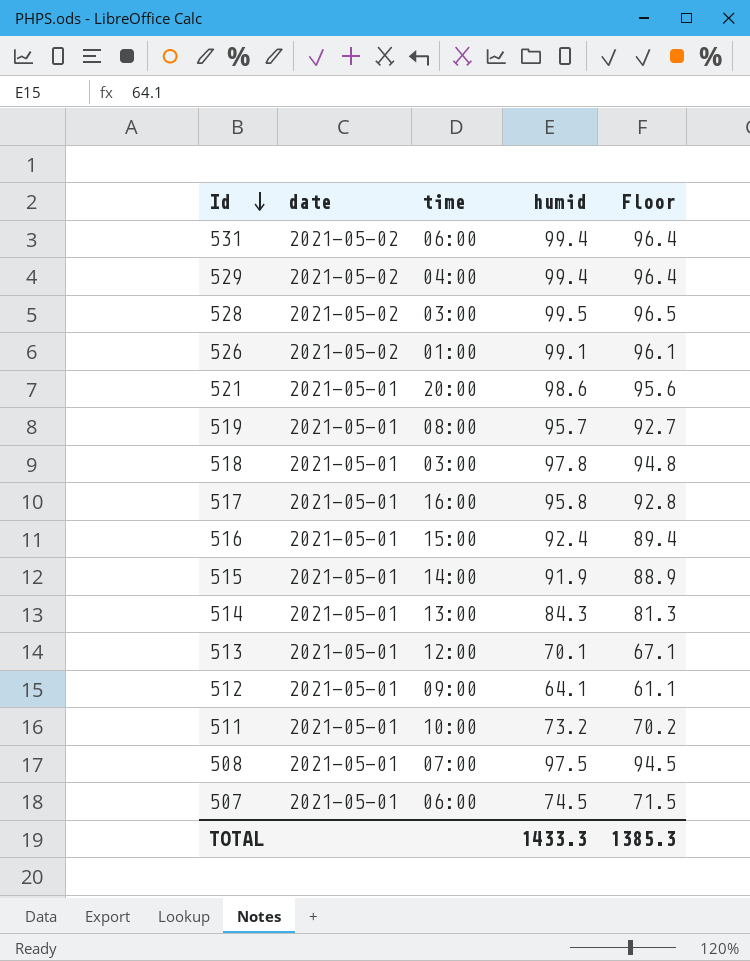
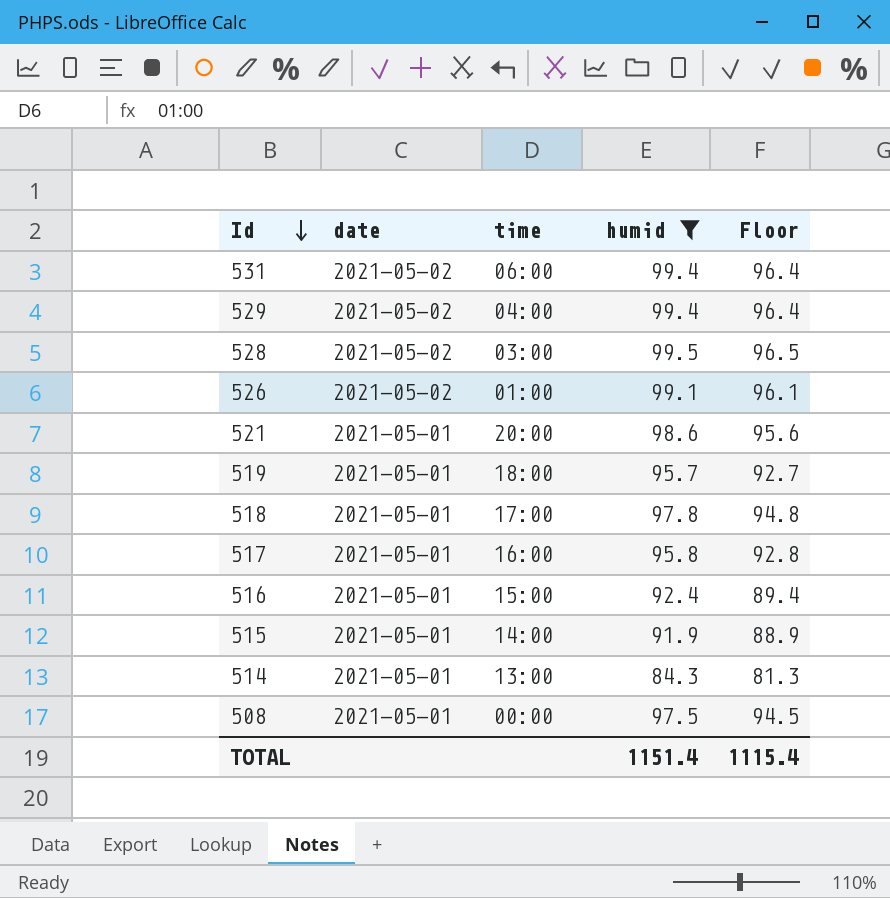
filter: none -> humid >= 84.3
519 | time: 08:00 -> 18:00
518 | time: 03:00 -> 17:00
508 | time: 07:00 -> 00:00
TOTAL | humid: 1433.3 -> 1151.4
TOTAL | Floor: 1385.3 -> 1115.4

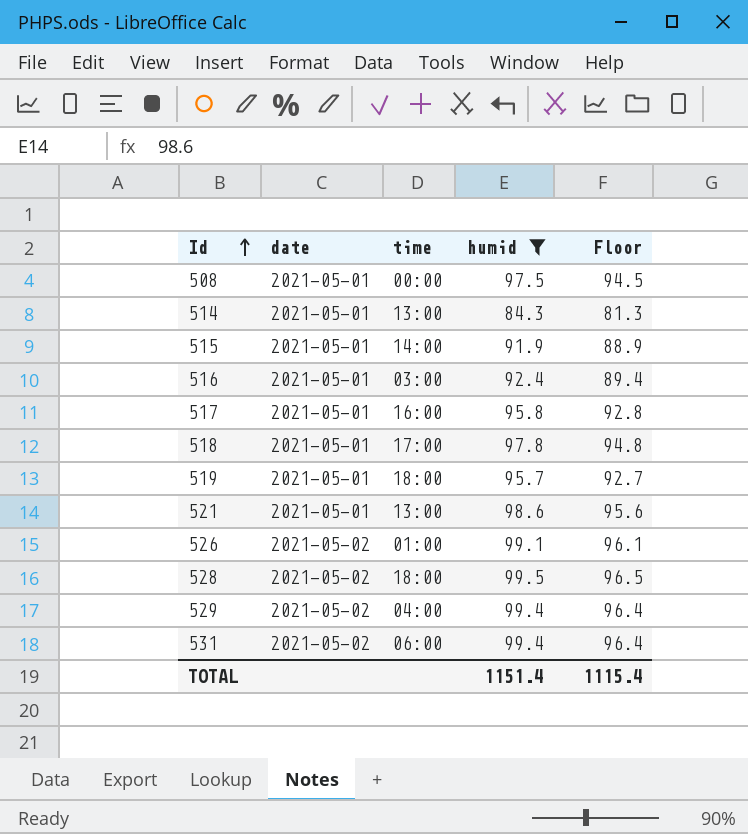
row order: Id descending -> Id ascending
516 | time: 15:00 -> 03:00
521 | time: 20:00 -> 13:00
528 | time: 03:00 -> 18:00

